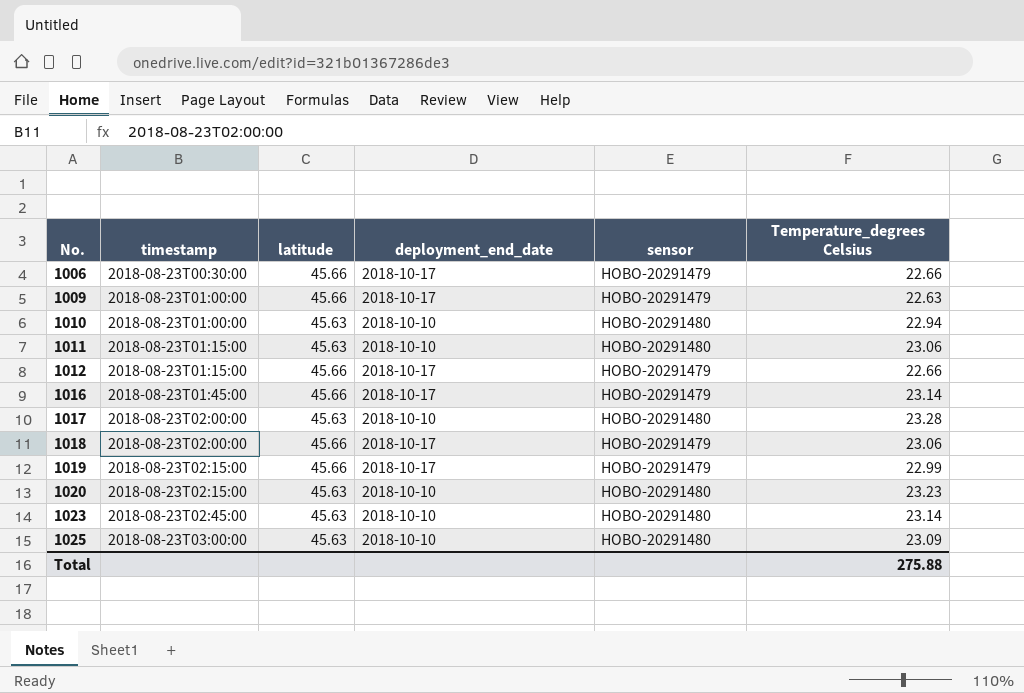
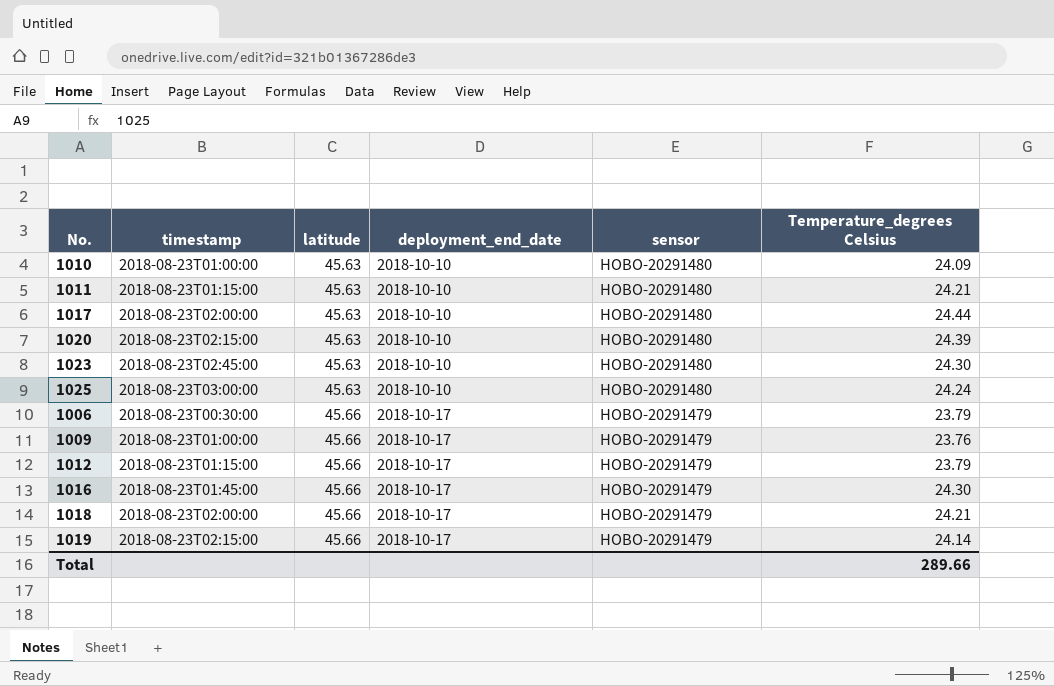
row order: No. ascending -> latitude ascending
1010 | Temperature_degrees Celsius: 22.94 -> 24.09
1011 | Temperature_degrees Celsius: 23.06 -> 24.21
1017 | Temperature_degrees Celsius: 23.28 -> 24.44
1020 | Temperature_degrees Celsius: 23.23 -> 24.39
1023 | Temperature_degrees Celsius: 23.14 -> 24.30
1025 | Temperature_degrees Celsius: 23.09 -> 24.24
1006 | Temperature_degrees Celsius: 22.66 -> 23.79
1009 | Temperature_degrees Celsius: 22.63 -> 23.76
1012 | Temperature_degrees Celsius: 22.66 -> 23.79
1016 | Temperature_degrees Celsius: 23.14 -> 24.30
1018 | Temperature_degrees Celsius: 23.06 -> 24.21
1019 | Temperature_degrees Celsius: 22.99 -> 24.14
Total | Temperature_degrees Celsius: 275.88 -> 289.66

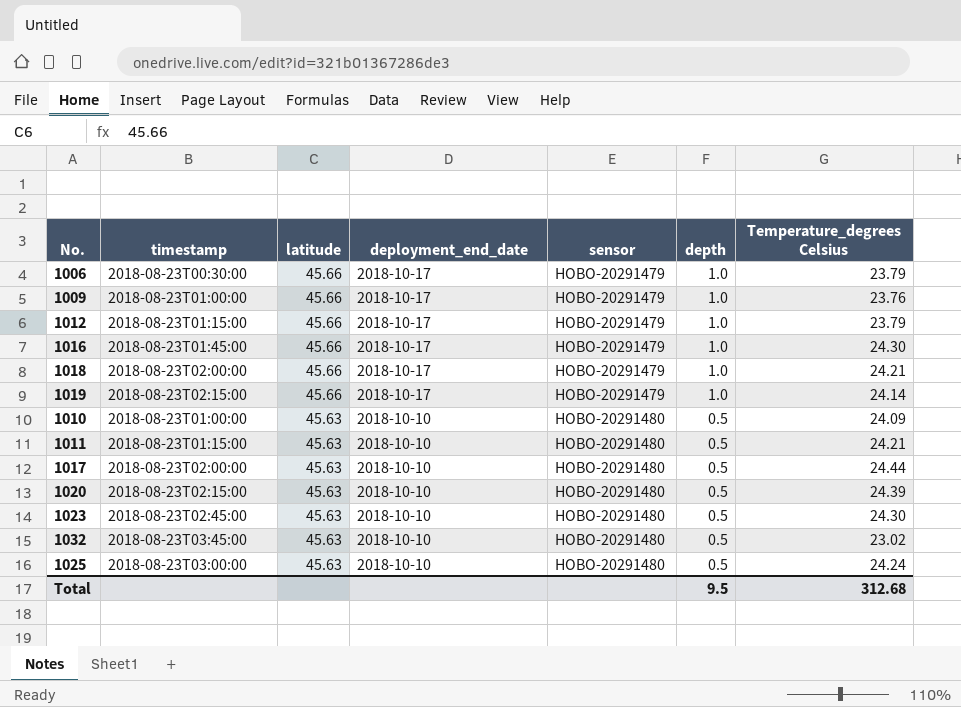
row order: latitude ascending -> latitude descending
column depth | position: none -> 6
row 1032: none -> 2018-08-23T03:45:00 | 45.63 | 2018-10-10 | HOBO-20291480 | 0.5 | 23.02
Total | Temperature_degrees Celsius: 289.66 -> 312.68

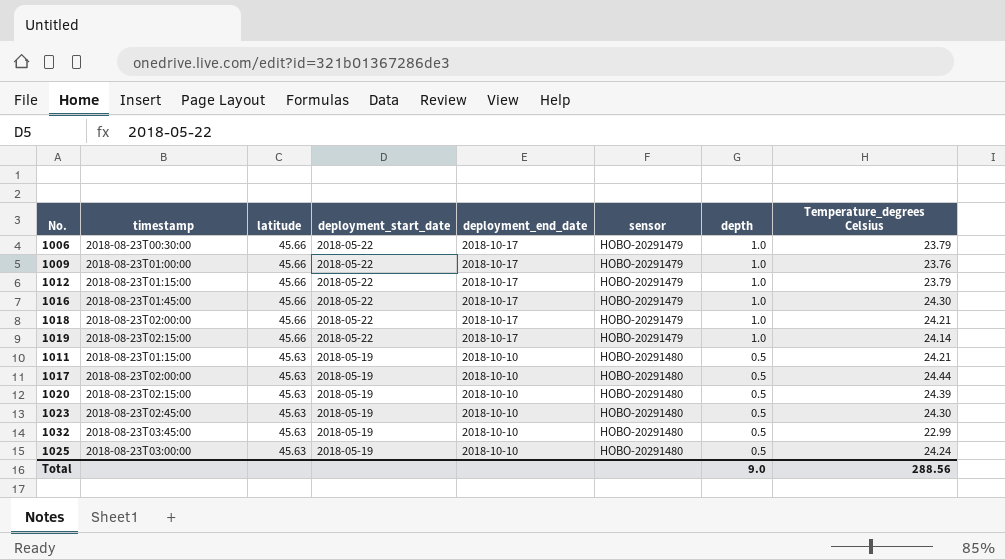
column deployment_start_date | position: none -> 4
row 1010: 2018-08-23T01:00:00 | 45.63 | 2018-10-10 | HOBO-20291480 | 0.5 | 24.09 -> none
1032 | Temperature_degrees Celsius: 23.02 -> 22.99
Total | depth: 9.5 -> 9.0
Total | Temperature_degrees Celsius: 312.68 -> 288.56

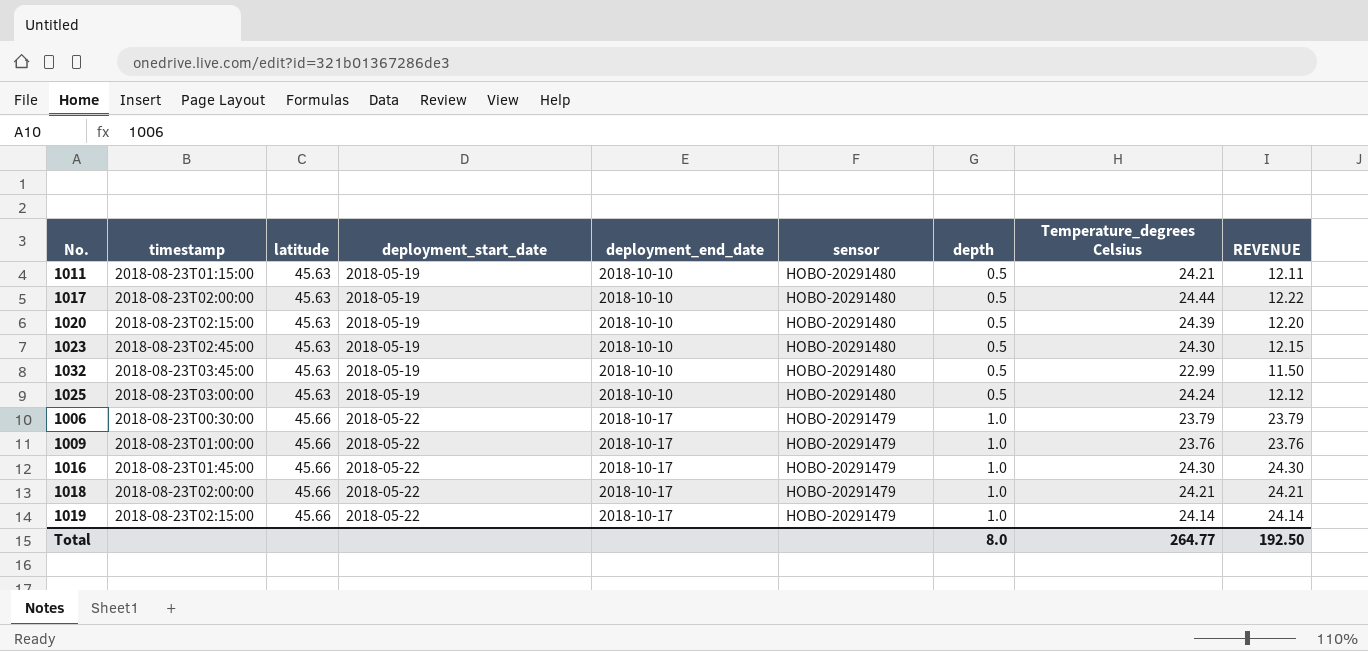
row order: latitude descending -> latitude ascending
column REVENUE | formula: none -> [depth] * [Temperature_degrees Celsius]
row 1012: 2018-08-23T01:15:00 | 45.66 | 2018-05-22 | 2018-10-17 | HOBO-20291479 | 1.0 | 23.79 -> none
Total | depth: 9.0 -> 8.0
Total | Temperature_degrees Celsius: 288.56 -> 264.77

